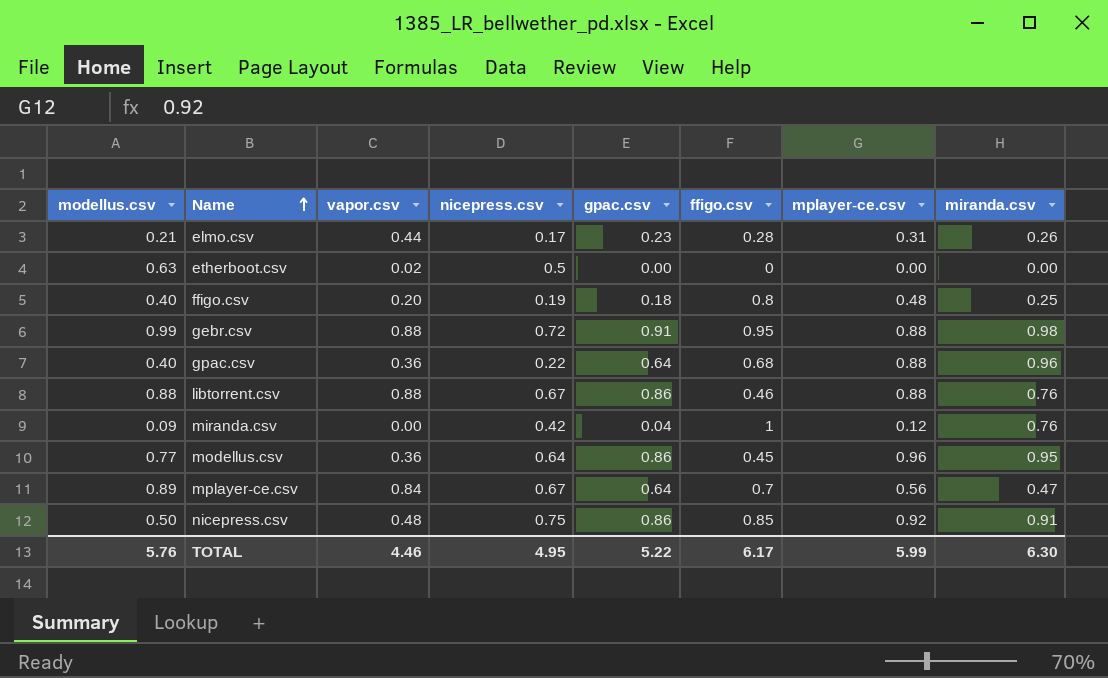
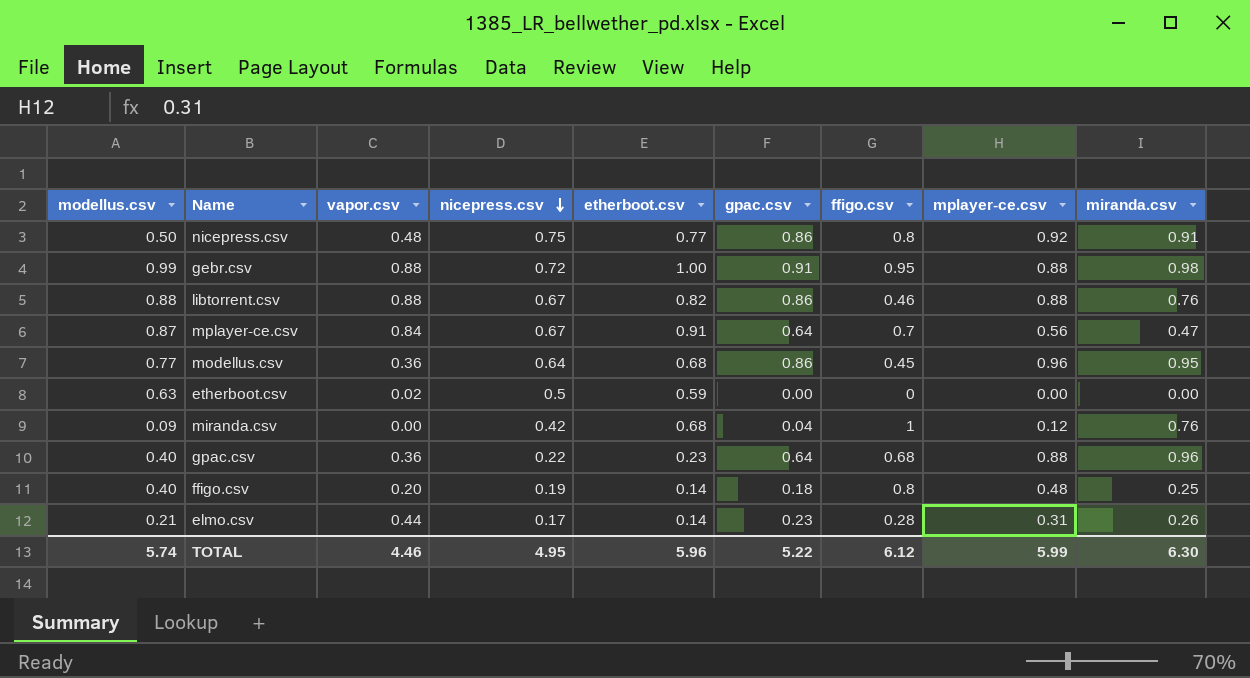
row order: Name ascending -> nicepress.csv descending
column etherboot.csv | position: none -> 5
nicepress.csv | ffigo.csv: 0.85 -> 0.8
mplayer-ce.csv | modellus.csv: 0.89 -> 0.87
TOTAL | modellus.csv: 5.76 -> 5.74
TOTAL | ffigo.csv: 6.17 -> 6.12

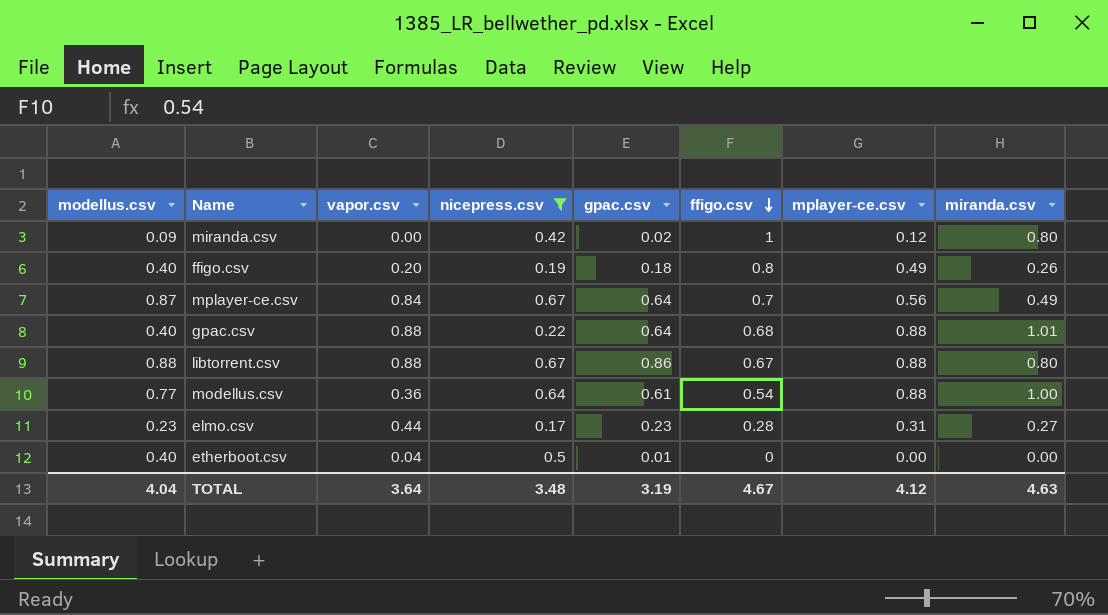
filter: none -> nicepress.csv <= 0.67
row order: nicepress.csv descending -> ffigo.csv descending
column etherboot.csv | position: 5 -> none
miranda.csv | gpac.csv: 0.04 -> 0.02
miranda.csv | miranda.csv: 0.76 -> 0.80
ffigo.csv | mplayer-ce.csv: 0.48 -> 0.49
ffigo.csv | miranda.csv: 0.25 -> 0.26
mplayer-ce.csv | miranda.csv: 0.47 -> 0.49
gpac.csv | vapor.csv: 0.36 -> 0.88
gpac.csv | miranda.csv: 0.96 -> 1.01
libtorrent.csv | ffigo.csv: 0.46 -> 0.67
libtorrent.csv | miranda.csv: 0.76 -> 0.80
modellus.csv | gpac.csv: 0.86 -> 0.61
modellus.csv | ffigo.csv: 0.45 -> 0.54
modellus.csv | mplayer-ce.csv: 0.96 -> 0.88
modellus.csv | miranda.csv: 0.95 -> 1.00
elmo.csv | modellus.csv: 0.21 -> 0.23
elmo.csv | miranda.csv: 0.26 -> 0.27
etherboot.csv | modellus.csv: 0.63 -> 0.40
etherboot.csv | vapor.csv: 0.02 -> 0.04
etherboot.csv | gpac.csv: 0.00 -> 0.01
TOTAL | modellus.csv: 5.74 -> 4.04
TOTAL | vapor.csv: 4.46 -> 3.64
TOTAL | nicepress.csv: 4.95 -> 3.48
TOTAL | gpac.csv: 5.22 -> 3.19
TOTAL | ffigo.csv: 6.12 -> 4.67
TOTAL | mplayer-ce.csv: 5.99 -> 4.12
TOTAL | miranda.csv: 6.30 -> 4.63

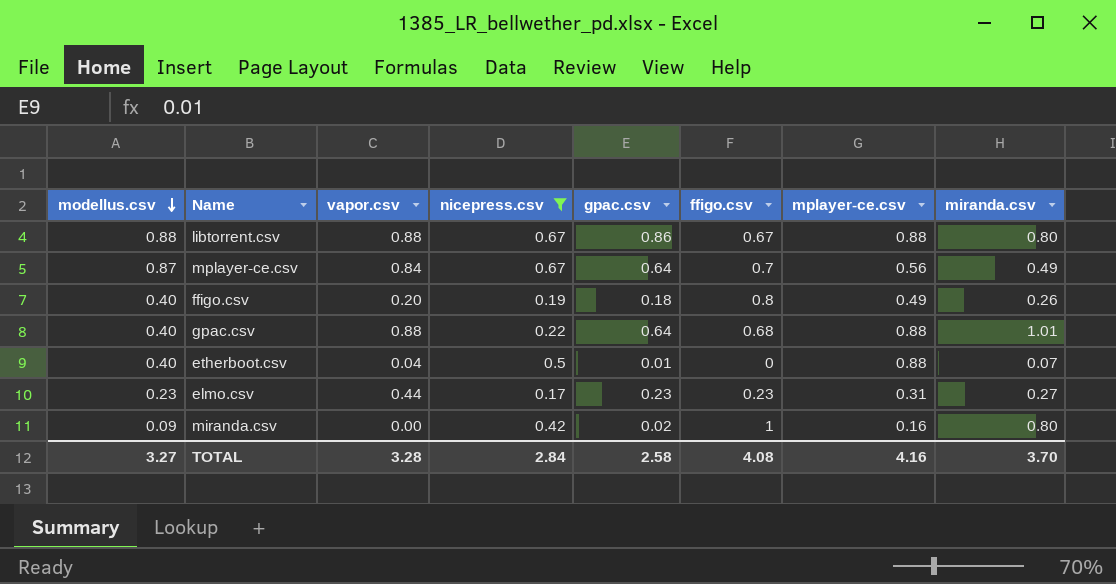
row order: ffigo.csv descending -> modellus.csv descending
row modellus.csv: 0.77 | 0.36 | 0.64 | 0.61 | 0.54 | 0.88 | 1.00 -> none
etherboot.csv | mplayer-ce.csv: 0.00 -> 0.88
etherboot.csv | miranda.csv: 0.00 -> 0.07
elmo.csv | ffigo.csv: 0.28 -> 0.23
miranda.csv | mplayer-ce.csv: 0.12 -> 0.16
TOTAL | modellus.csv: 4.04 -> 3.27
TOTAL | vapor.csv: 3.64 -> 3.28
TOTAL | nicepress.csv: 3.48 -> 2.84
TOTAL | gpac.csv: 3.19 -> 2.58
TOTAL | ffigo.csv: 4.67 -> 4.08
TOTAL | mplayer-ce.csv: 4.12 -> 4.16
TOTAL | miranda.csv: 4.63 -> 3.70

